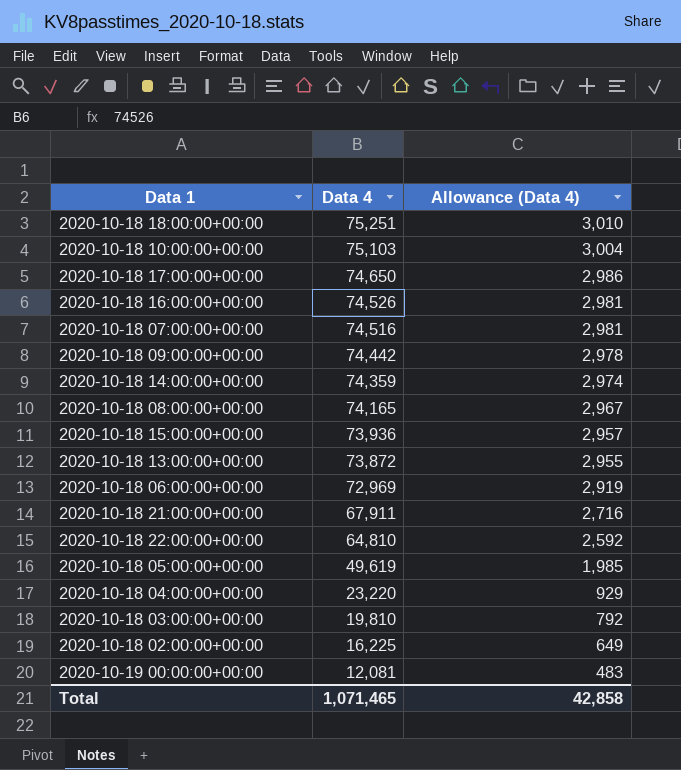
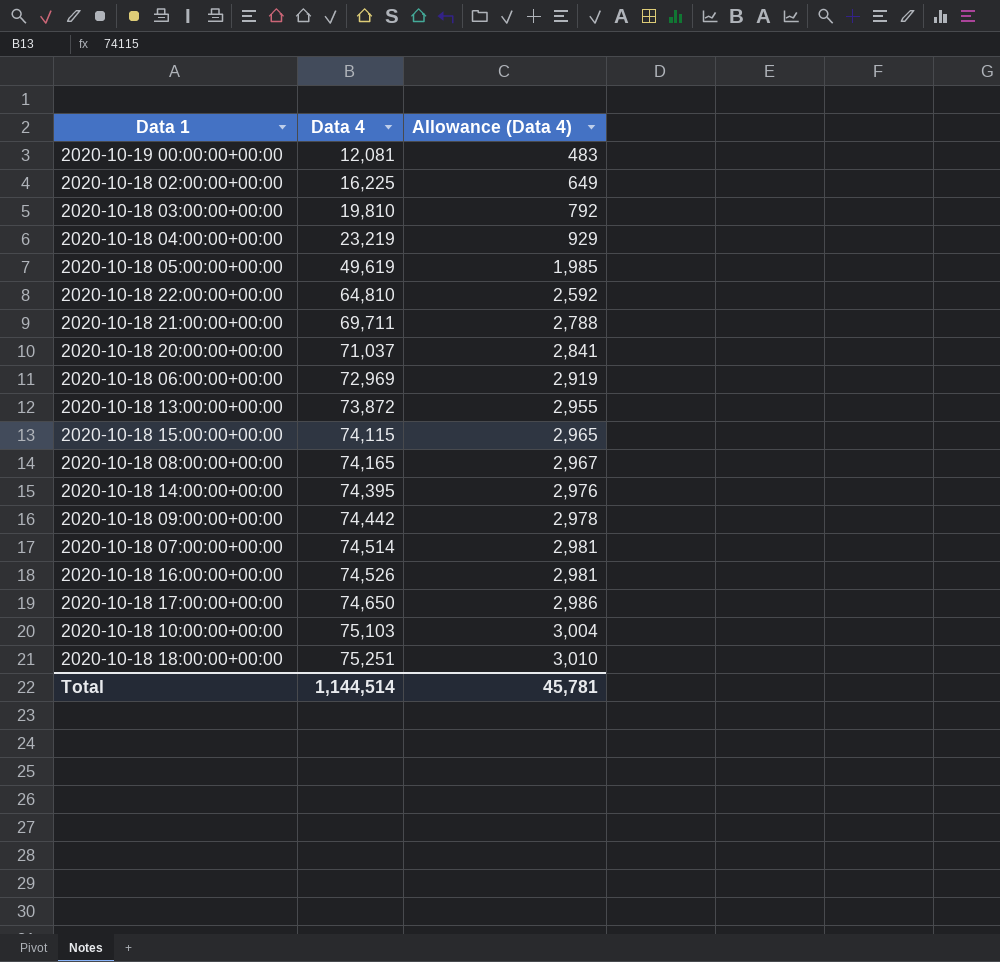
row order: Data 4 descending -> Data 4 ascending
2020-10-18 04:00:00+00:00 | Data 4: 23,220 -> 23,219
2020-10-18 21:00:00+00:00 | Data 4: 67,911 -> 69,711
2020-10-18 21:00:00+00:00 | Allowance (Data 4): 2,716 -> 2,788
row 2020-10-18 20:00:00+00:00: none -> 71,037 | 2,841
2020-10-18 15:00:00+00:00 | Data 4: 73,936 -> 74,115
2020-10-18 15:00:00+00:00 | Allowance (Data 4): 2,957 -> 2,965
2020-10-18 14:00:00+00:00 | Data 4: 74,359 -> 74,395
2020-10-18 14:00:00+00:00 | Allowance (Data 4): 2,974 -> 2,976
2020-10-18 07:00:00+00:00 | Data 4: 74,516 -> 74,514
Total | Data 4: 1,071,465 -> 1,144,514
Total | Allowance (Data 4): 42,858 -> 45,781

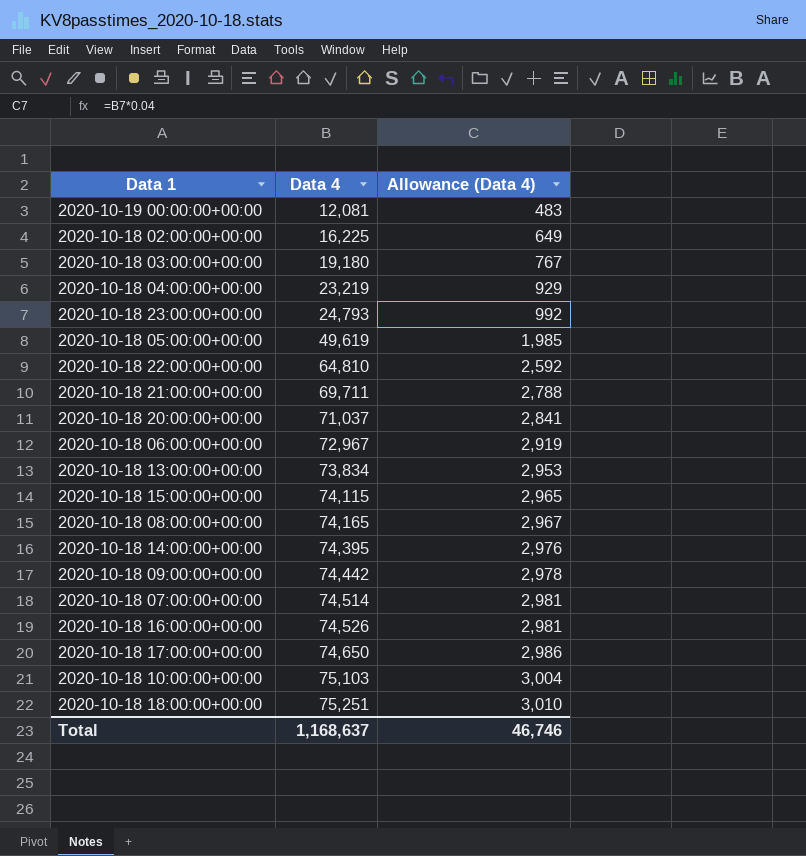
2020-10-18 03:00:00+00:00 | Data 4: 19,810 -> 19,180
2020-10-18 03:00:00+00:00 | Allowance (Data 4): 792 -> 767
row 2020-10-18 23:00:00+00:00: none -> 24,793 | 992
2020-10-18 06:00:00+00:00 | Data 4: 72,969 -> 72,967
2020-10-18 13:00:00+00:00 | Data 4: 73,872 -> 73,834
2020-10-18 13:00:00+00:00 | Allowance (Data 4): 2,955 -> 2,953
Total | Data 4: 1,144,514 -> 1,168,637
Total | Allowance (Data 4): 45,781 -> 46,746

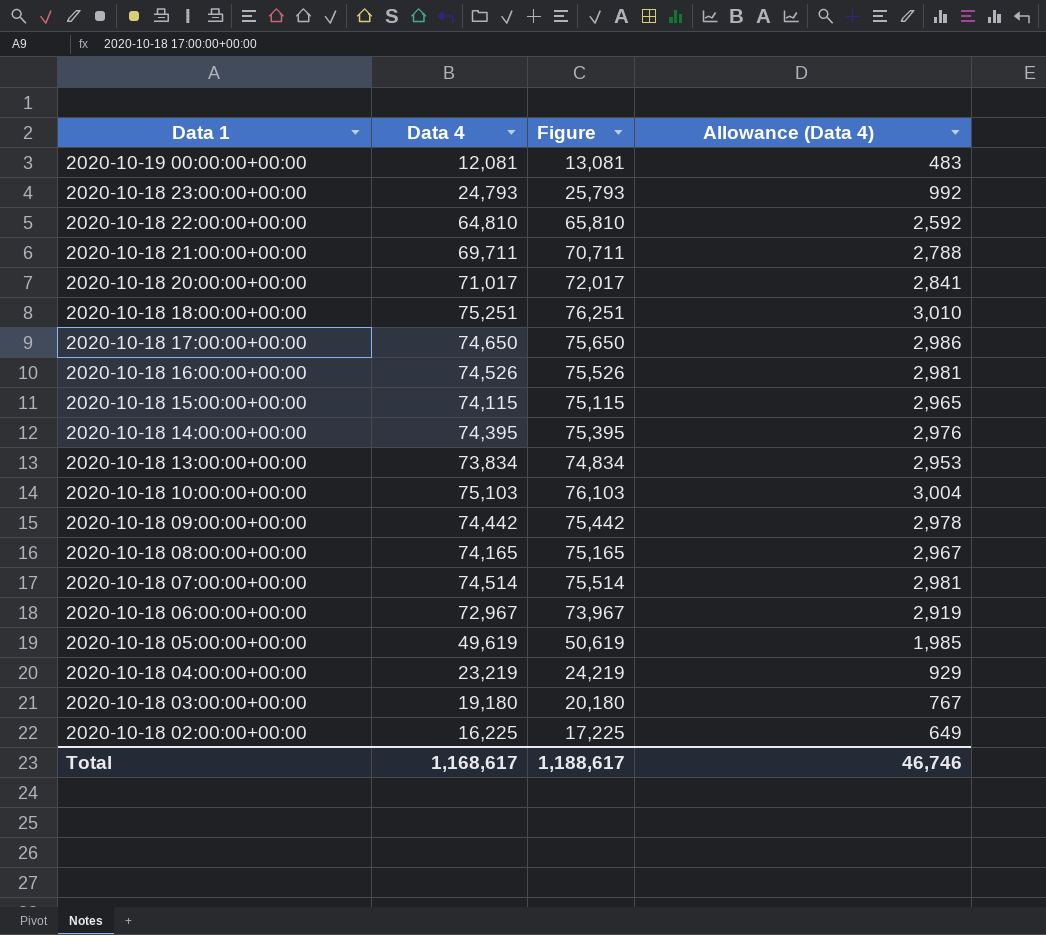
row order: Data 4 ascending -> Data 1 descending
column Figure | formula: none -> [Data 4] + 1000
2020-10-18 20:00:00+00:00 | Data 4: 71,037 -> 71,017
Total | Data 4: 1,168,637 -> 1,168,617

